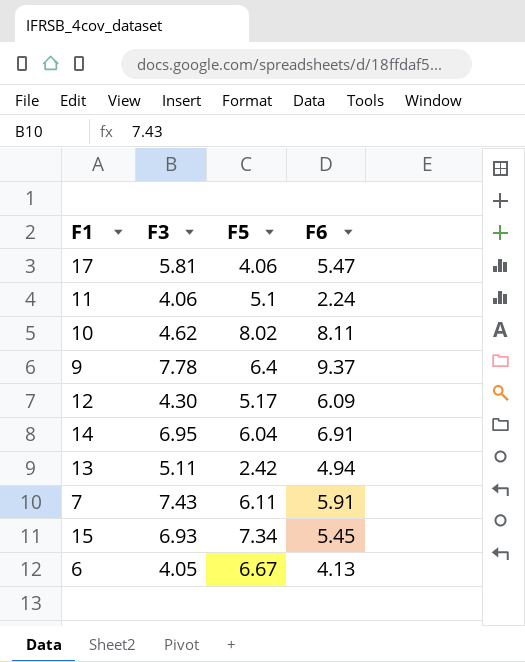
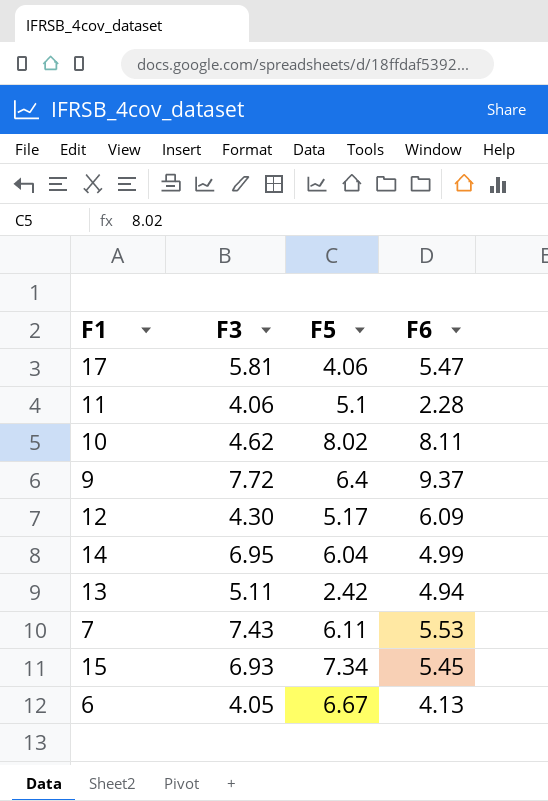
11 | F6: 2.24 -> 2.28
9 | F3: 7.78 -> 7.72
14 | F6: 6.91 -> 4.99
7 | F6: 5.91 -> 5.53

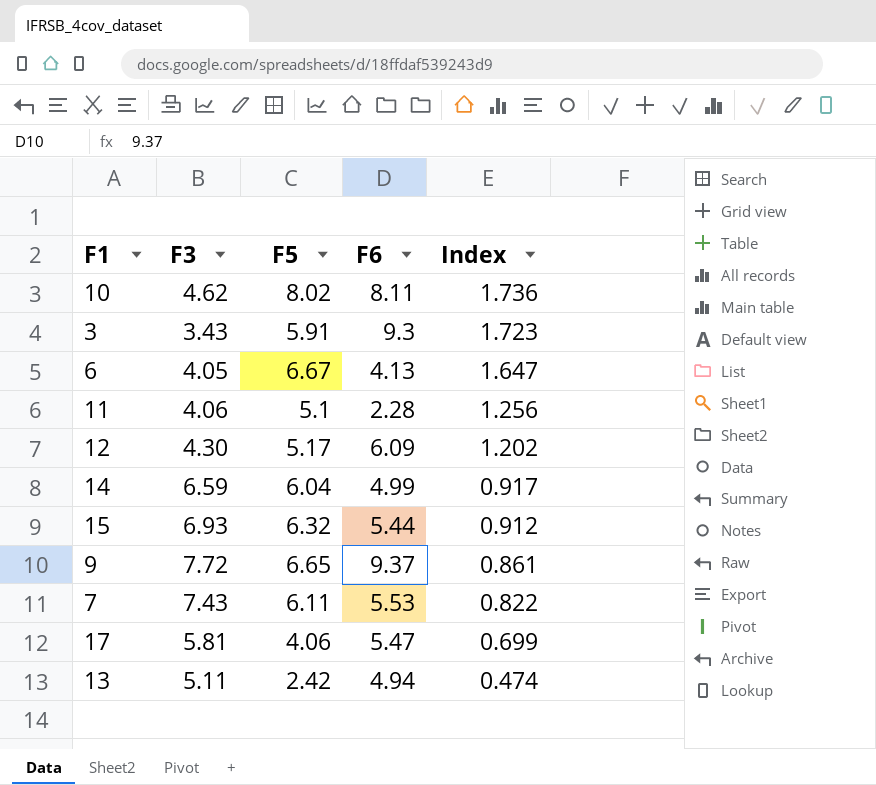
row order: none -> Index descending
column Index | formula: none -> [F5] / [F3]
row 3: none -> 3.43 | 5.91 | 9.3 | 1.723
14 | F3: 6.95 -> 6.59
15 | F5: 7.34 -> 6.32
15 | F6: 5.45 -> 5.44
9 | F5: 6.4 -> 6.65

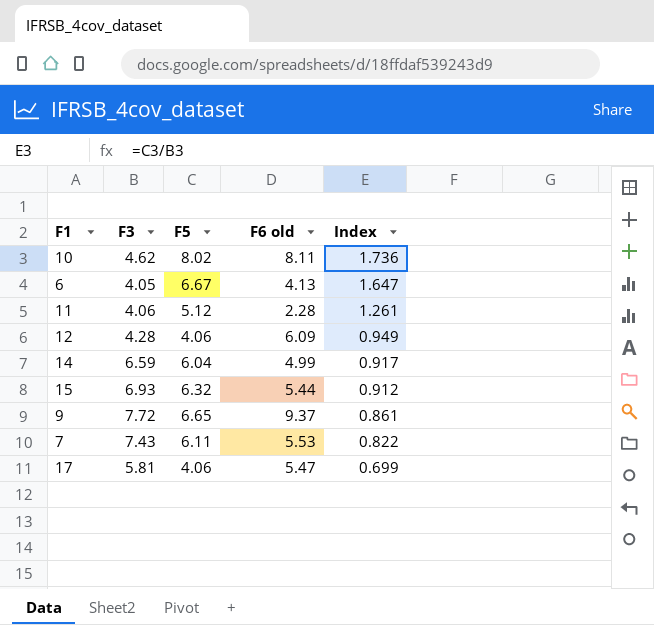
column name: F6 -> F6 old
row 3: 3.43 | 5.91 | 9.3 | 1.723 -> none
row 13: 5.11 | 2.42 | 4.94 | 0.474 -> none
11 | F5: 5.1 -> 5.12
11 | Index: 1.256 -> 1.261
12 | F3: 4.30 -> 4.28
12 | F5: 5.17 -> 4.06
12 | Index: 1.202 -> 0.949

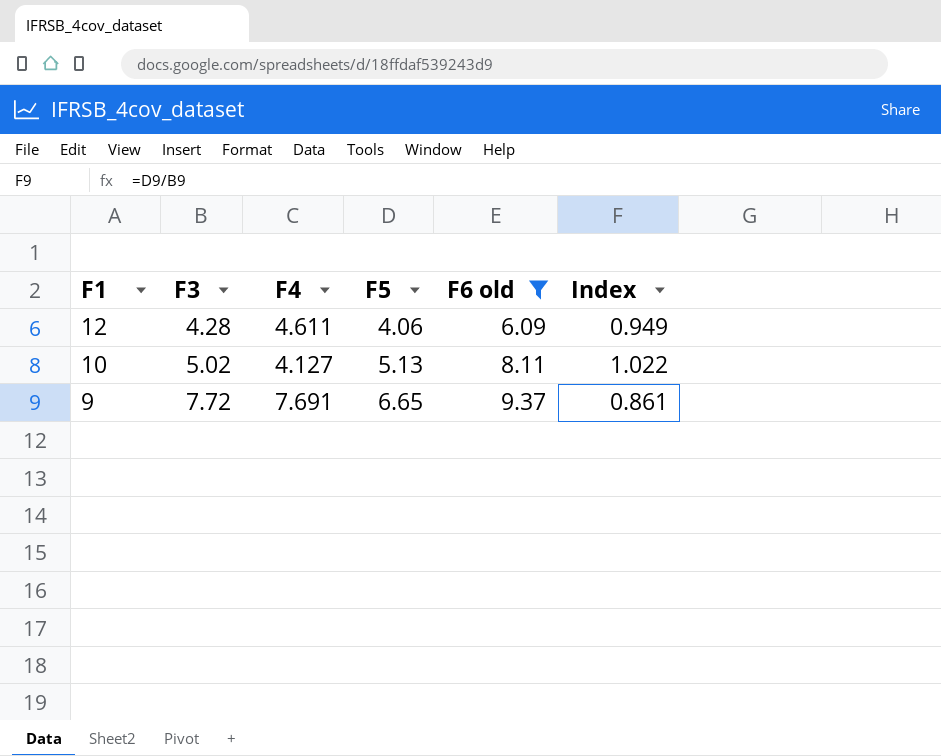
filter: none -> F6 old >= 6.09
row order: Index descending -> F1 descending
column F4 | position: none -> 3
10 | F3: 4.62 -> 5.02
10 | F5: 8.02 -> 5.13
10 | Index: 1.736 -> 1.022

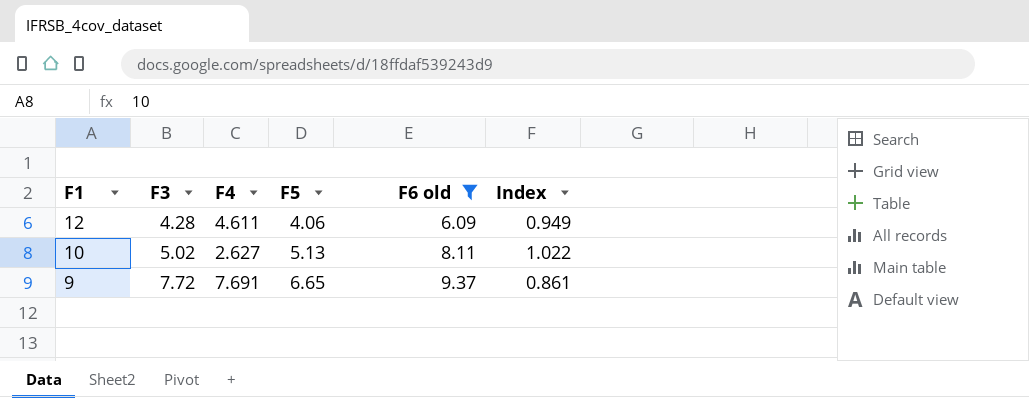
10 | F4: 4.127 -> 2.627

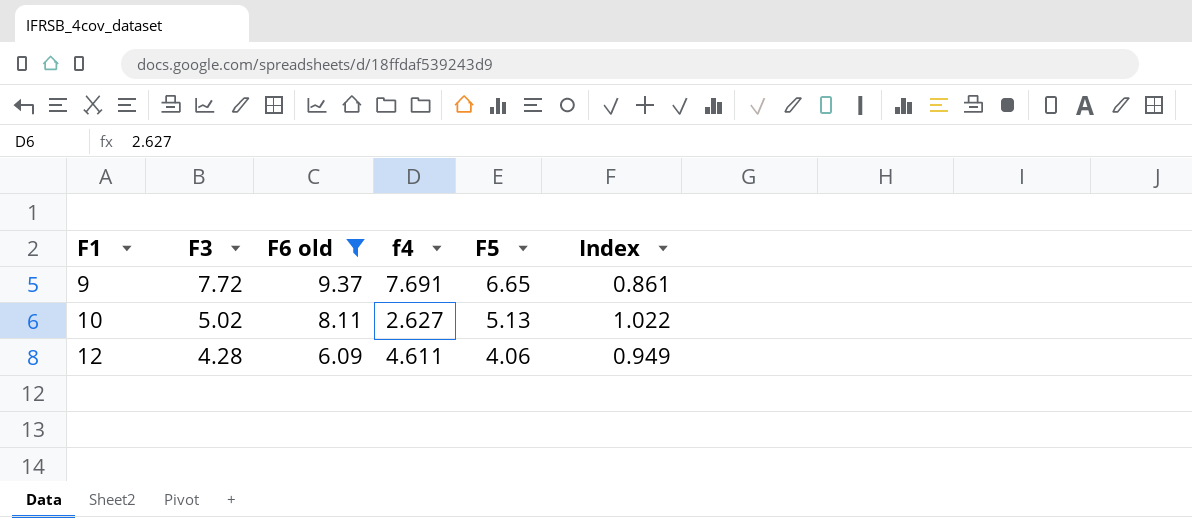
row order: F1 descending -> F1 ascending
column F6 old | position: 5 -> 3
column name: F4 -> f4

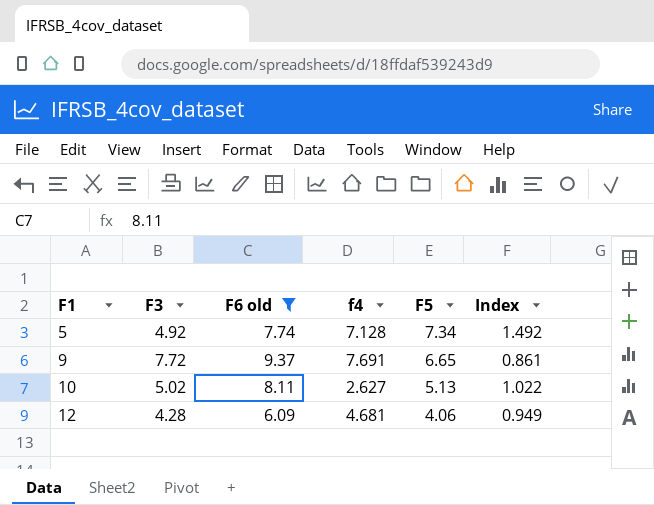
row 5: none -> 4.92 | 7.74 | 7.128 | 7.34 | 1.492
12 | f4: 4.611 -> 4.681

